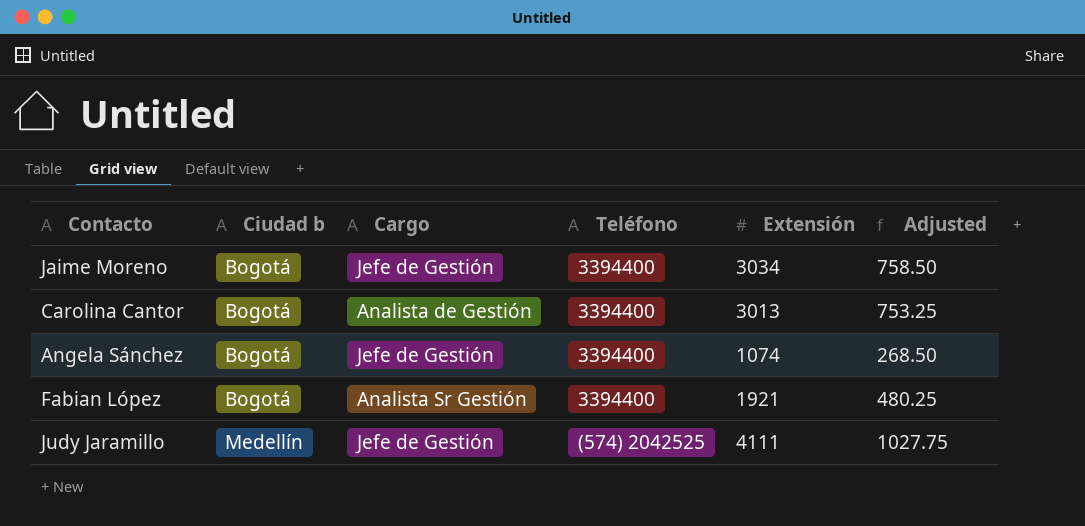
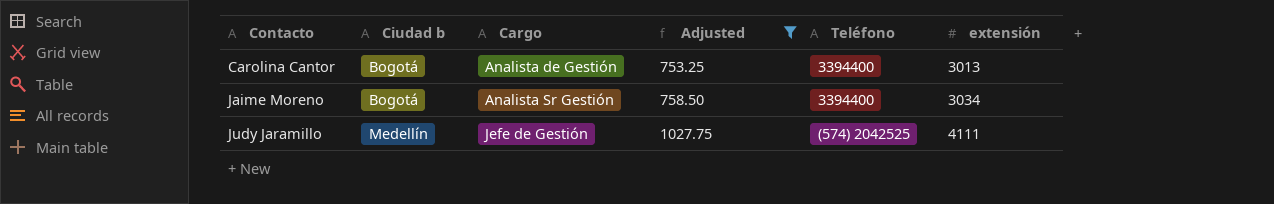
filter: none -> Adjusted >= 753.25
row order: Ciudad b ascending -> Contacto ascending
column Adjusted | position: 6 -> 4
column name: Extensión -> extensión
Jaime Moreno | Cargo: Jefe de Gestión -> Analista Sr Gestión

